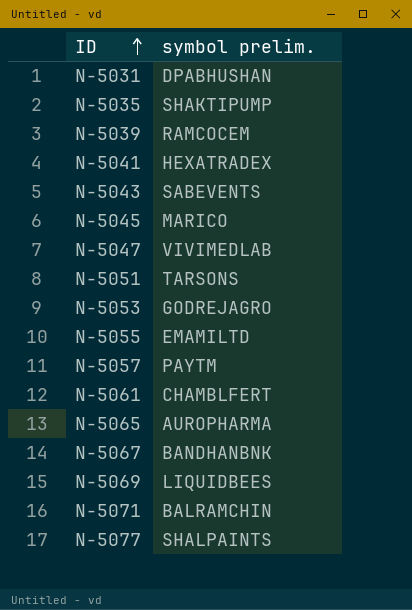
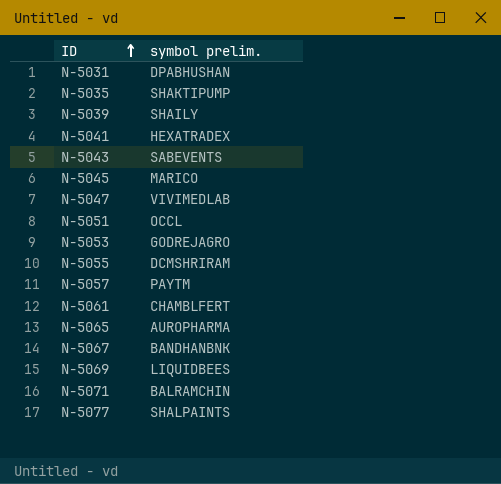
N-5039 | symbol prelim.: RAMCOCEM -> SHAILY
N-5051 | symbol prelim.: TARSONS -> OCCL
N-5055 | symbol prelim.: EMAMILTD -> DCMSHRIRAM

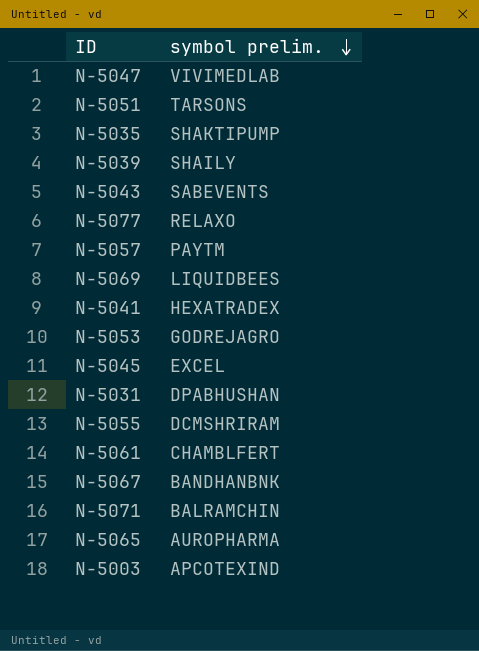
row order: ID ascending -> symbol prelim. descending
N-5051 | symbol prelim.: OCCL -> TARSONS
N-5077 | symbol prelim.: SHALPAINTS -> RELAXO
N-5045 | symbol prelim.: MARICO -> EXCEL
row N-5003: none -> APCOTEXIND

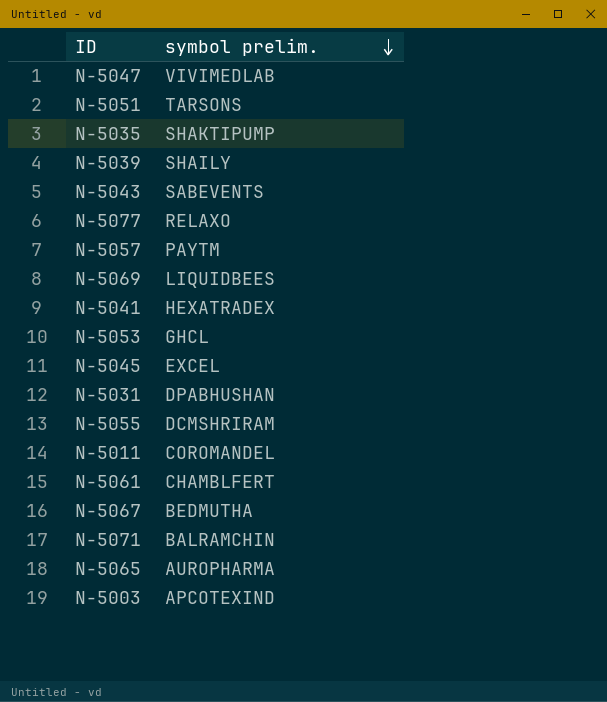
N-5053 | symbol prelim.: GODREJAGRO -> GHCL
row N-5011: none -> COROMANDEL
N-5067 | symbol prelim.: BANDHANBNK -> BEDMUTHA

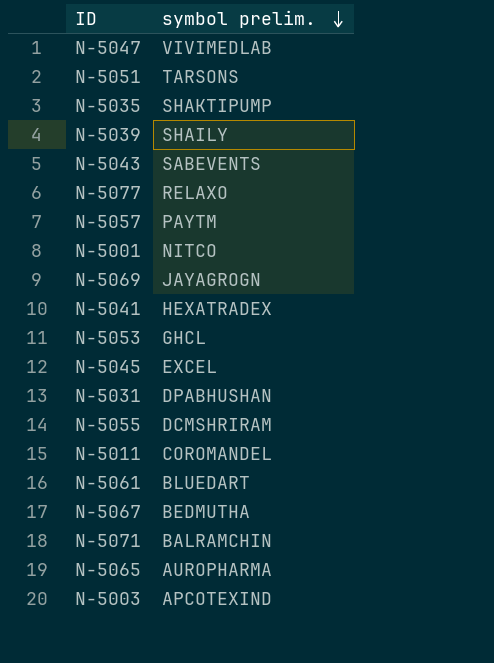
row N-5001: none -> NITCO
N-5069 | symbol prelim.: LIQUIDBEES -> JAYAGROGN
N-5061 | symbol prelim.: CHAMBLFERT -> BLUEDART

